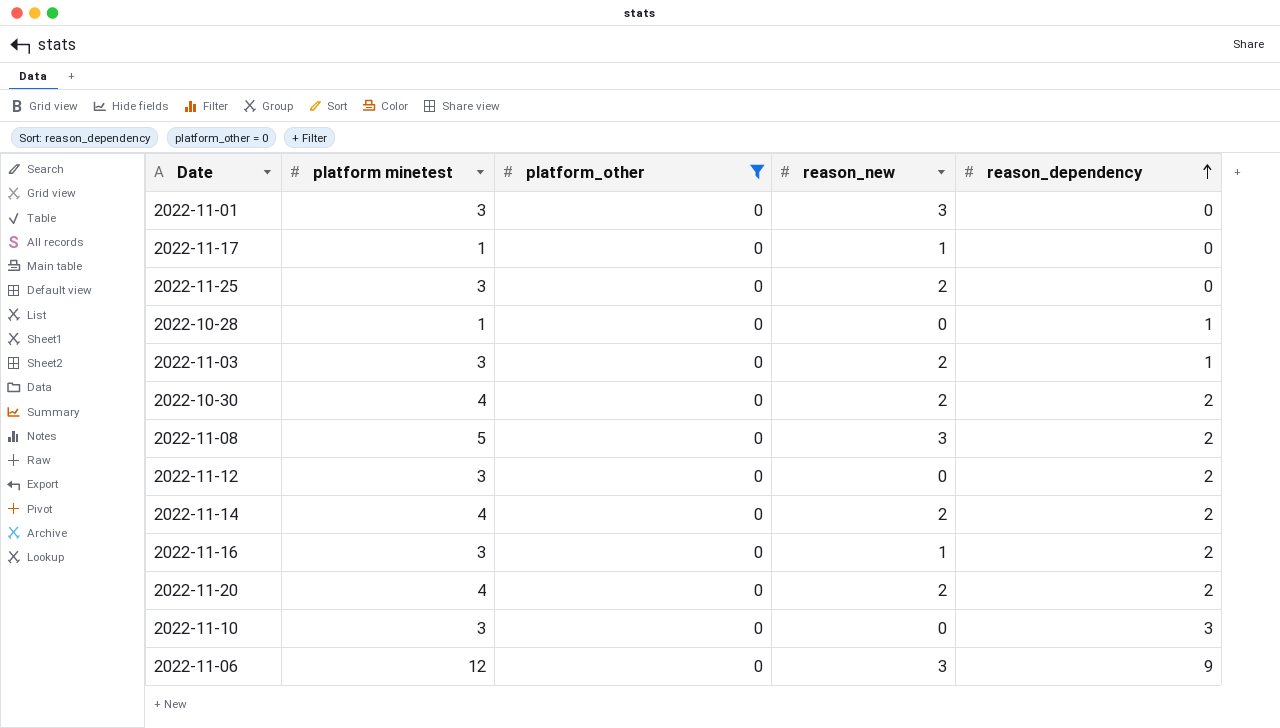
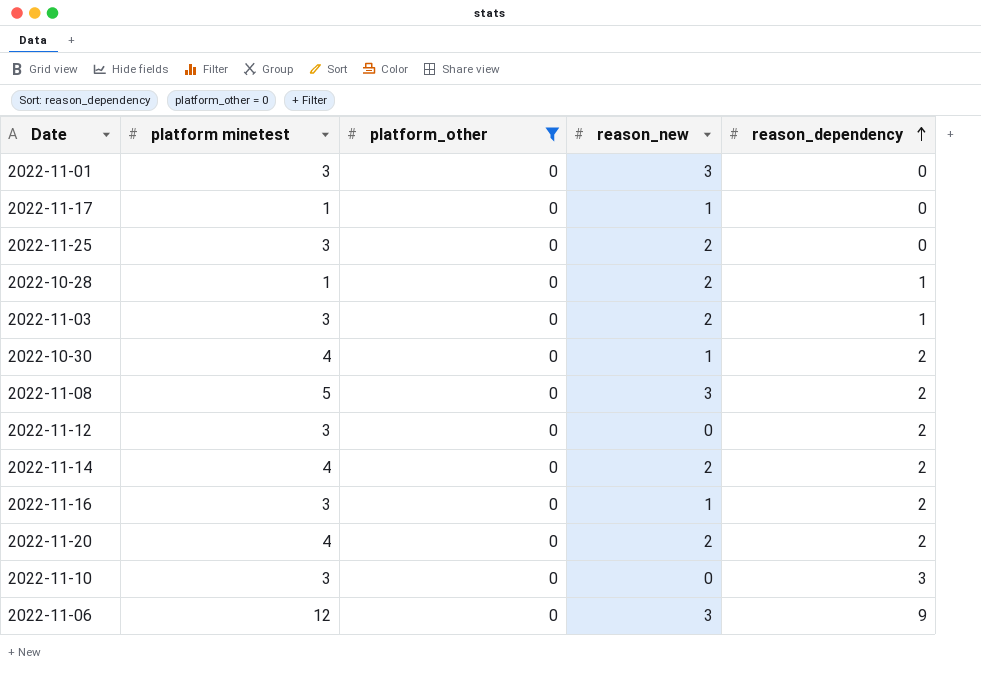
2022-10-28 | reason_new: 0 -> 2
2022-10-30 | reason_new: 2 -> 1

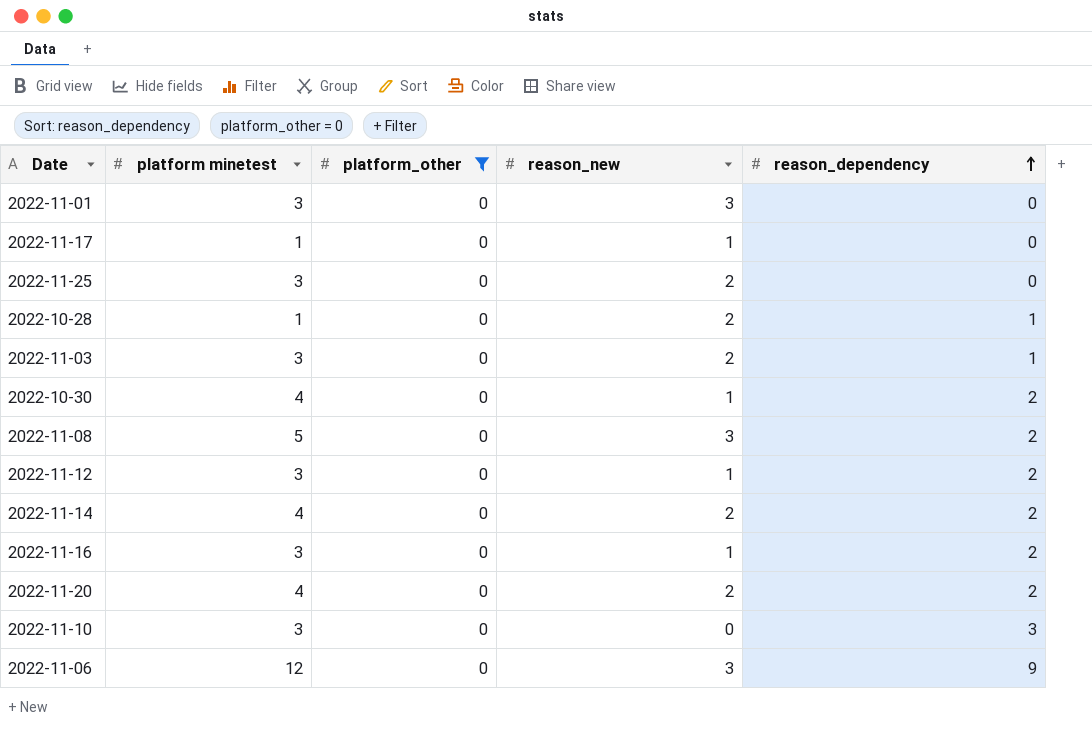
2022-11-12 | reason_new: 0 -> 1

